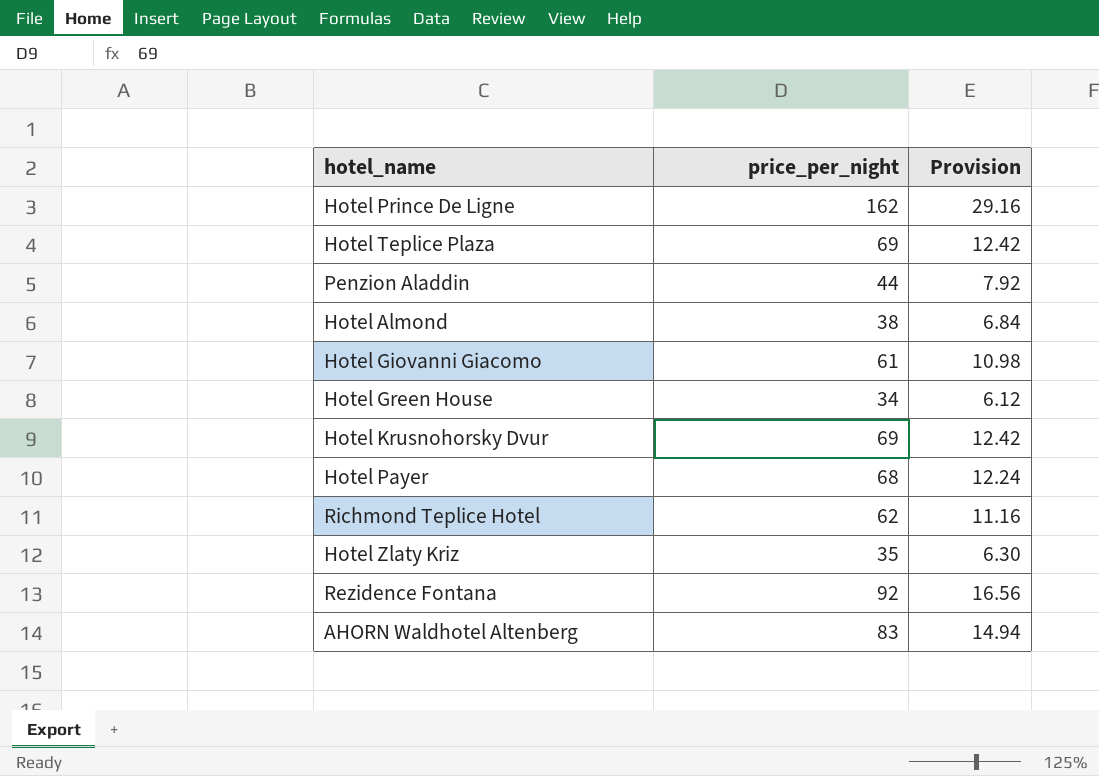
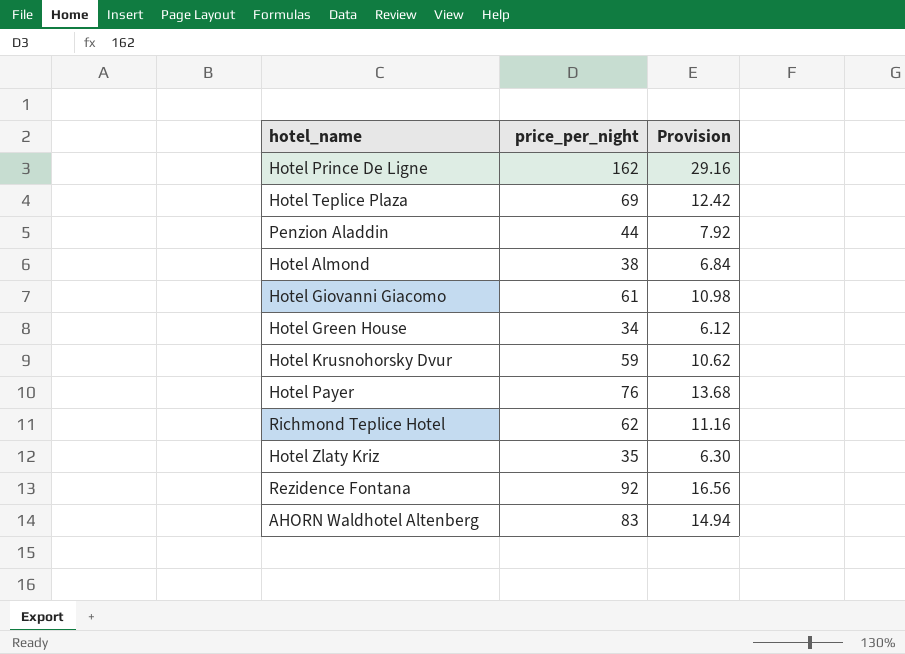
Hotel Krusnohorsky Dvur | price_per_night: 69 -> 59
Hotel Krusnohorsky Dvur | Provision: 12.42 -> 10.62
Hotel Payer | price_per_night: 68 -> 76
Hotel Payer | Provision: 12.24 -> 13.68

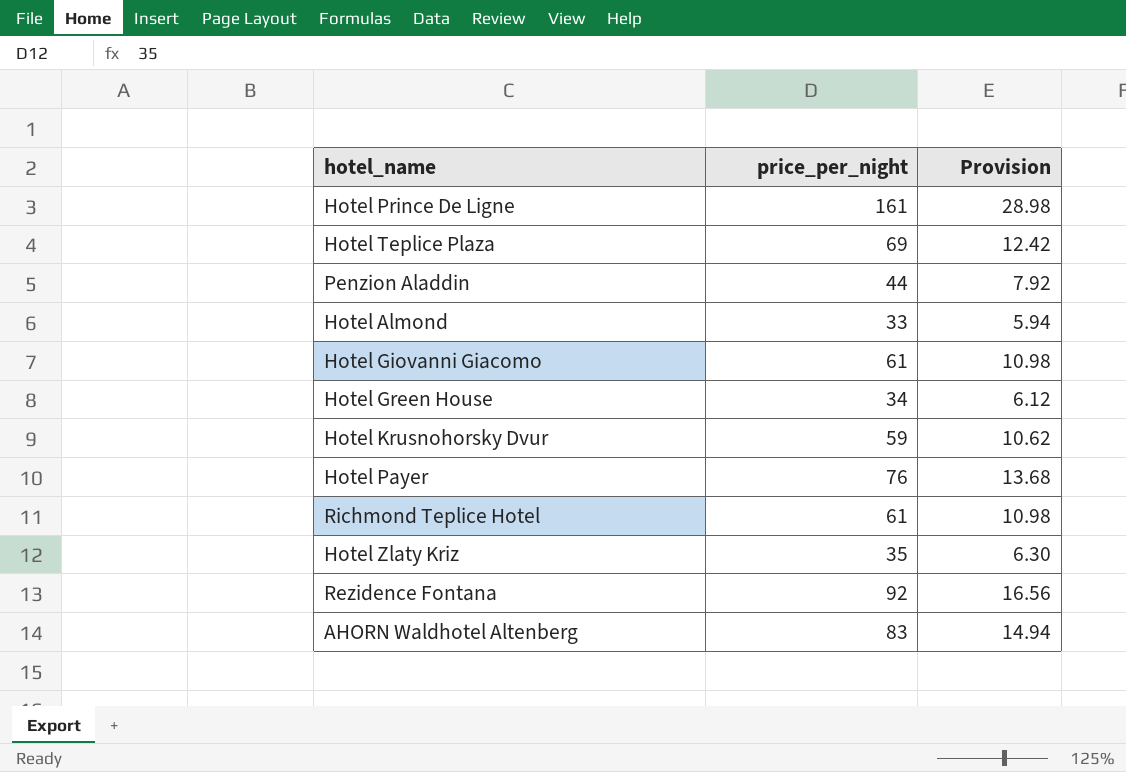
Hotel Prince De Ligne | price_per_night: 162 -> 161
Hotel Prince De Ligne | Provision: 29.16 -> 28.98
Hotel Almond | price_per_night: 38 -> 33
Hotel Almond | Provision: 6.84 -> 5.94
Richmond Teplice Hotel | price_per_night: 62 -> 61
Richmond Teplice Hotel | Provision: 11.16 -> 10.98

